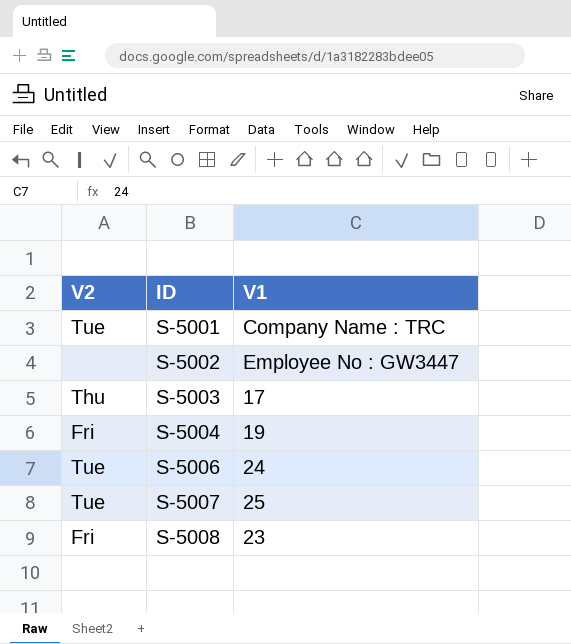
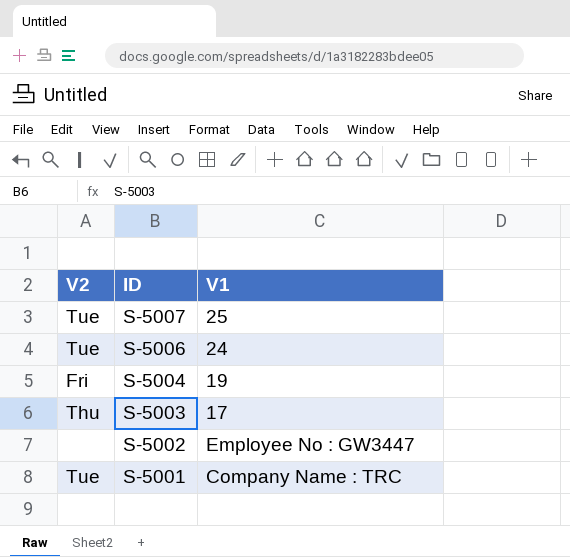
row order: ID ascending -> ID descending
row S-5008: Fri | 23 -> none

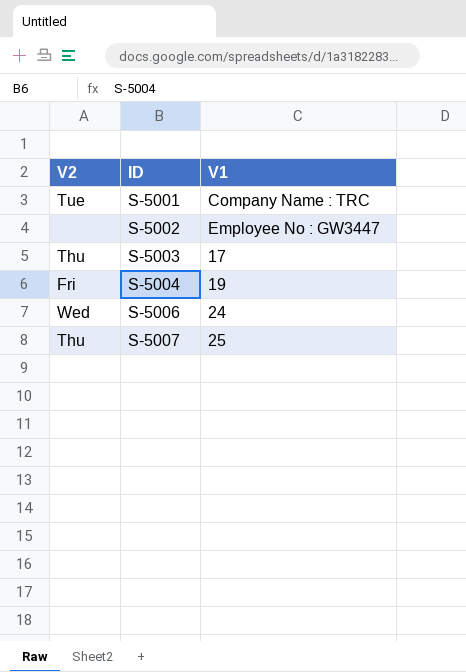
row order: ID descending -> ID ascending
S-5006 | V2: Tue -> Wed
S-5007 | V2: Tue -> Thu

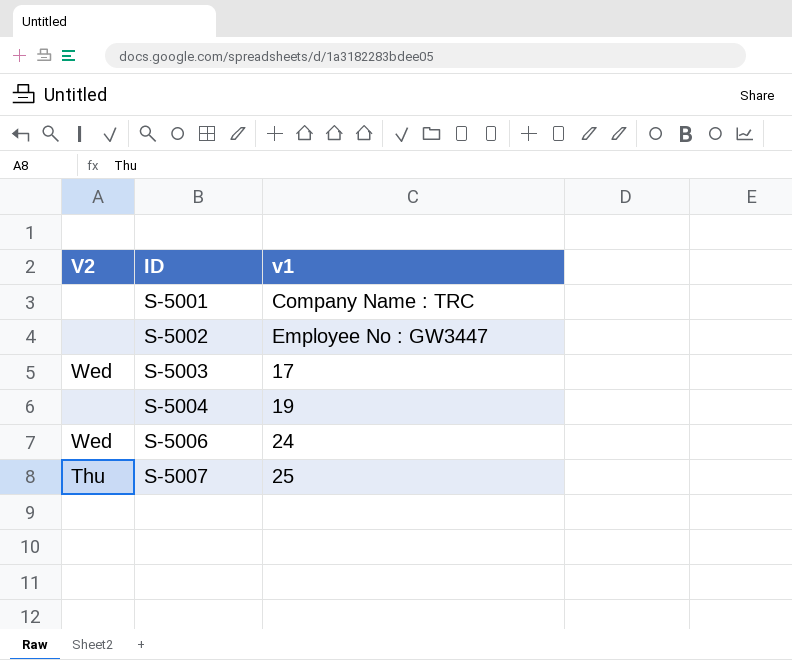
column name: V1 -> v1
S-5001 | V2: Tue -> none
S-5003 | V2: Thu -> Wed
S-5004 | V2: Fri -> none

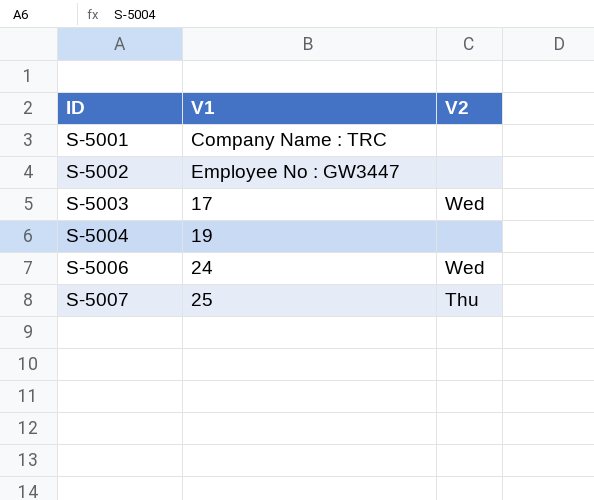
column name: v1 -> V1
column V2 | position: 1 -> 3

